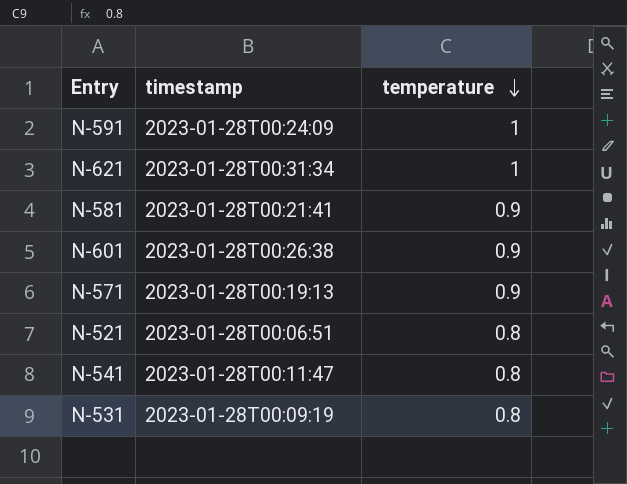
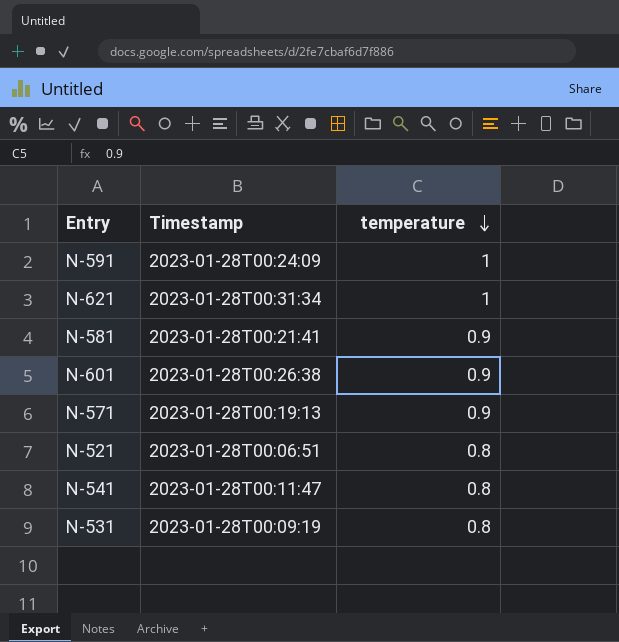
column name: timestamp -> Timestamp

